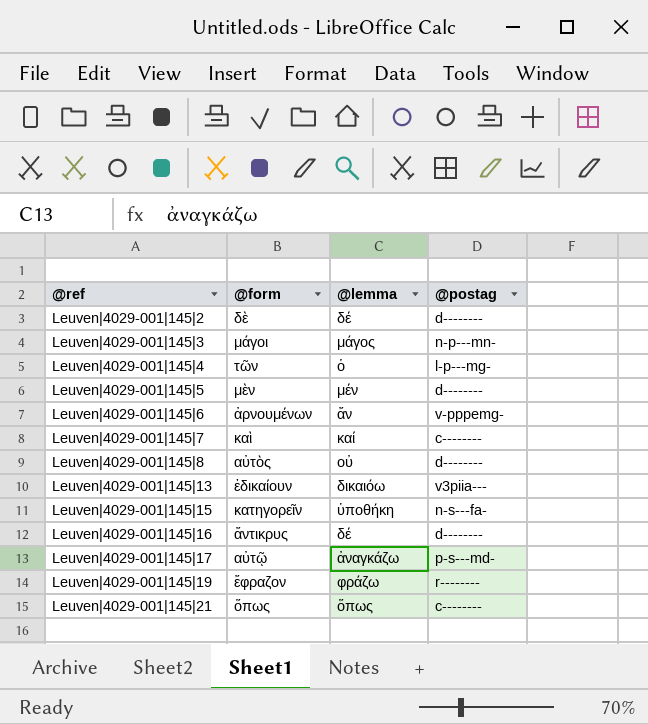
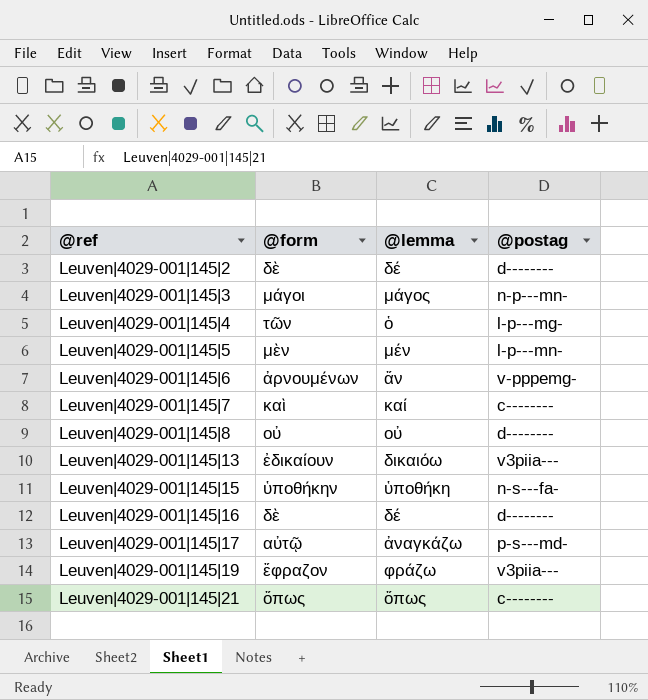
Leuven|4029-001|145|5 | @postag: d-------- -> l-p---mn-
Leuven|4029-001|145|8 | @form: αὐτὸς -> οὐ
Leuven|4029-001|145|15 | @form: κατηγορεῖν -> ὑποθήκην
Leuven|4029-001|145|16 | @form: ἄντικρυς -> δὲ
Leuven|4029-001|145|19 | @postag: r-------- -> v3piia---

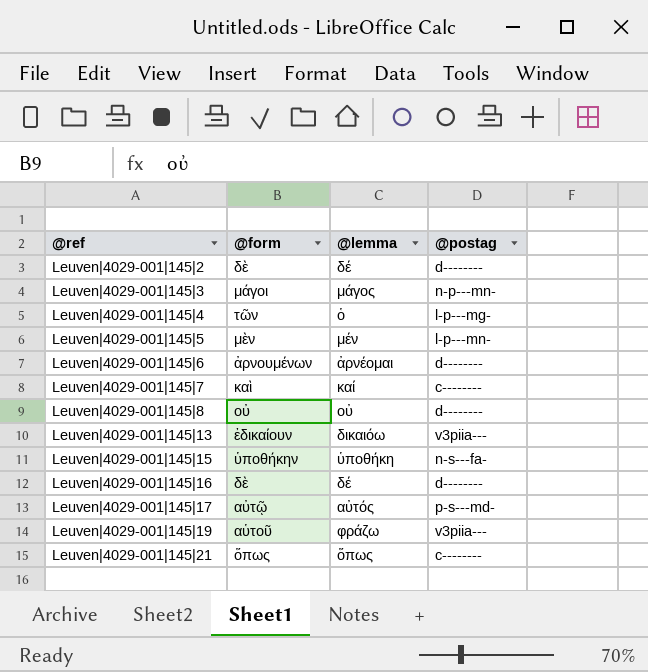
Leuven|4029-001|145|6 | @lemma: ἄν -> ἀρνέομαι
Leuven|4029-001|145|6 | @postag: v-pppemg- -> d--------
Leuven|4029-001|145|17 | @lemma: ἀναγκάζω -> αὐτός
Leuven|4029-001|145|19 | @form: ἔφραζον -> αὑτοῦ

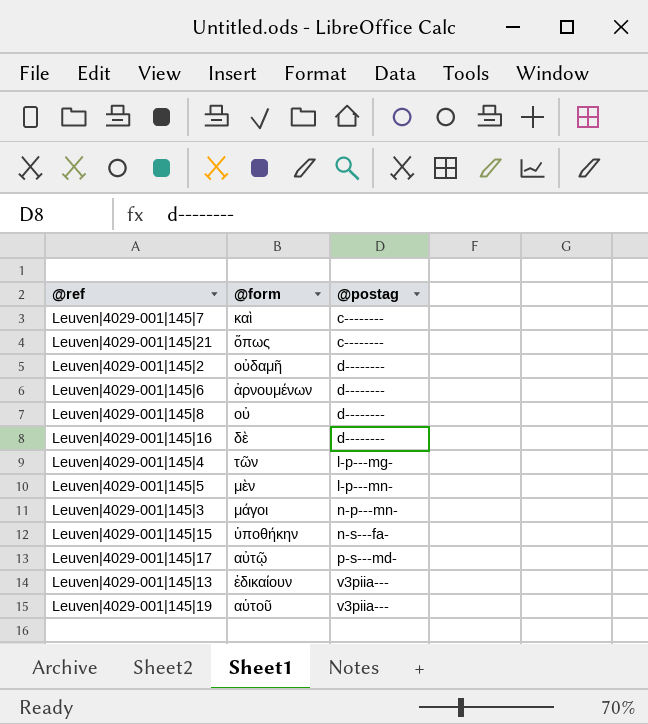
row order: @ref ascending -> @postag ascending
column @lemma | position: 3 -> none
Leuven|4029-001|145|2 | @form: δὲ -> οὐδαμῆ

